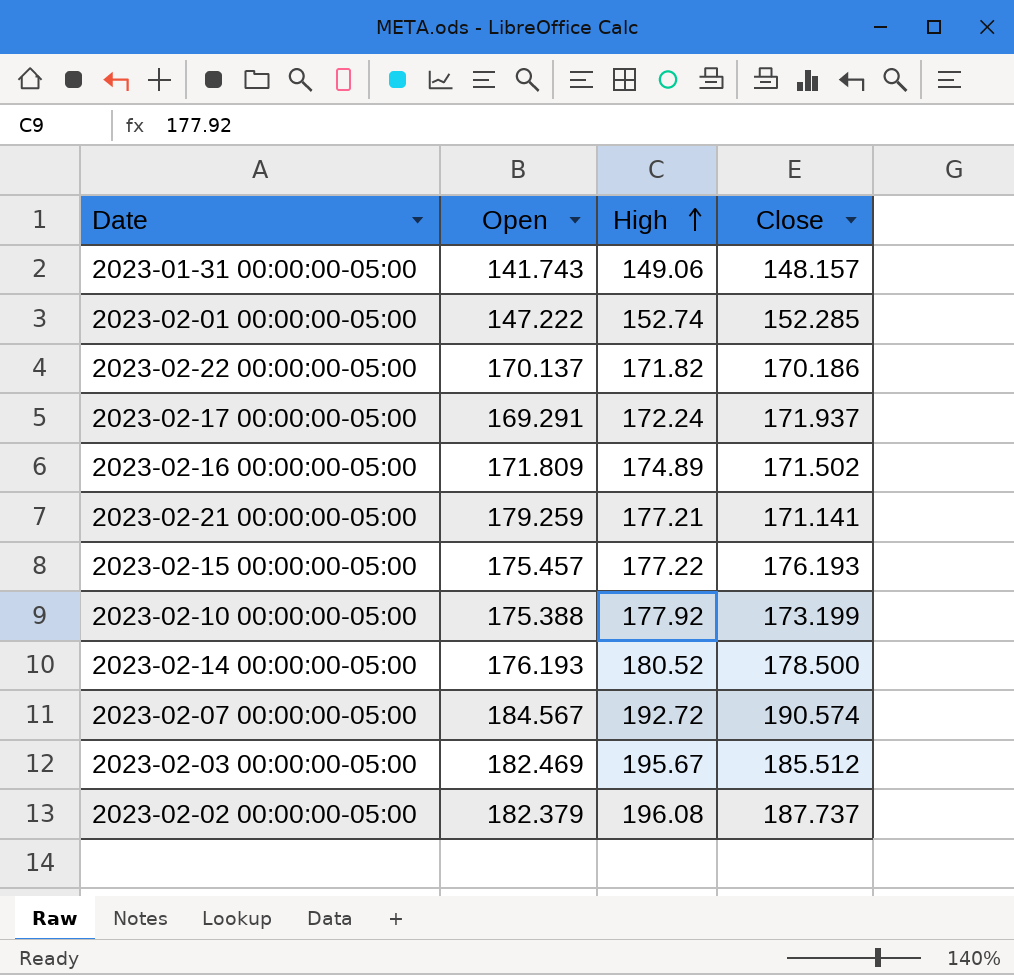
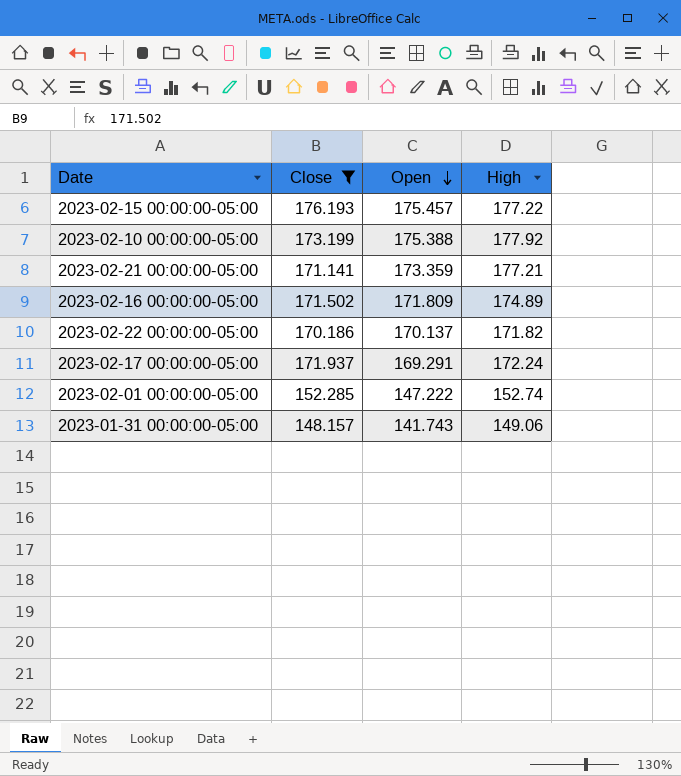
filter: none -> Close <= 176.193
row order: High ascending -> Open descending
column Close | position: 4 -> 2
2023-02-21 00:00:00-05:00 | Open: 179.259 -> 173.359

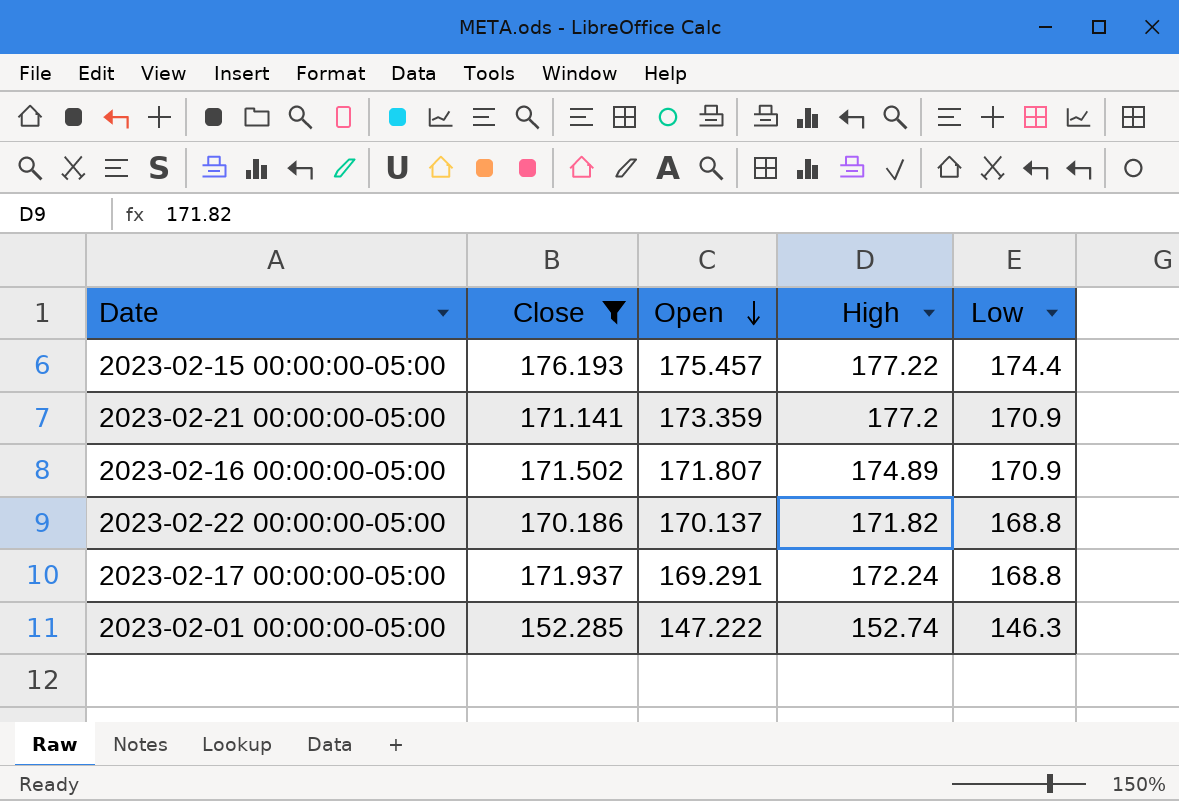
column Low | position: none -> 5
row 2023-02-10 00:00:00-05:00: 173.199 | 175.388 | 177.92 -> none
row 2023-01-31 00:00:00-05:00: 148.157 | 141.743 | 149.06 -> none
2023-02-21 00:00:00-05:00 | High: 177.21 -> 177.2
2023-02-16 00:00:00-05:00 | Open: 171.809 -> 171.807

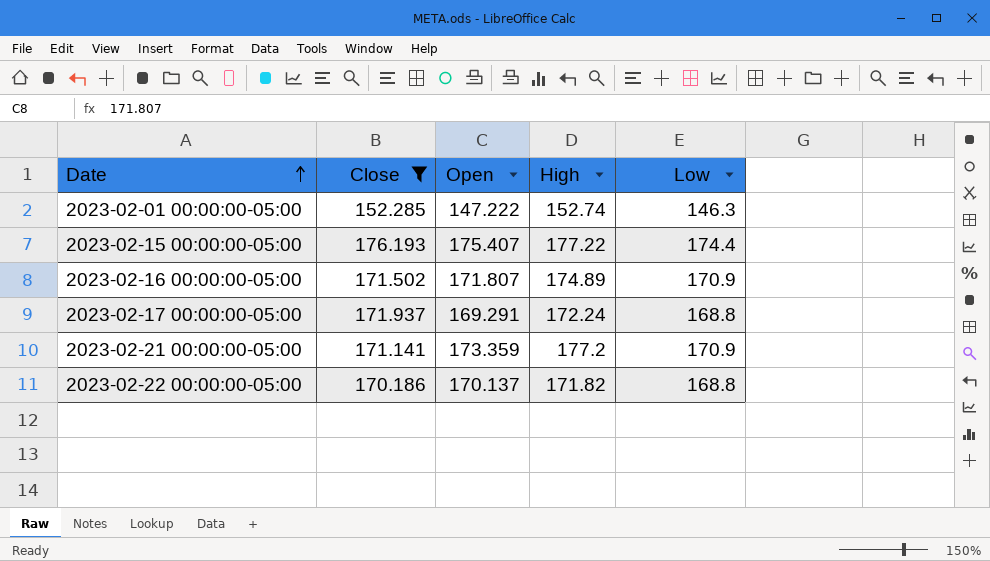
row order: Open descending -> Date ascending
2023-02-15 00:00:00-05:00 | Open: 175.457 -> 175.407

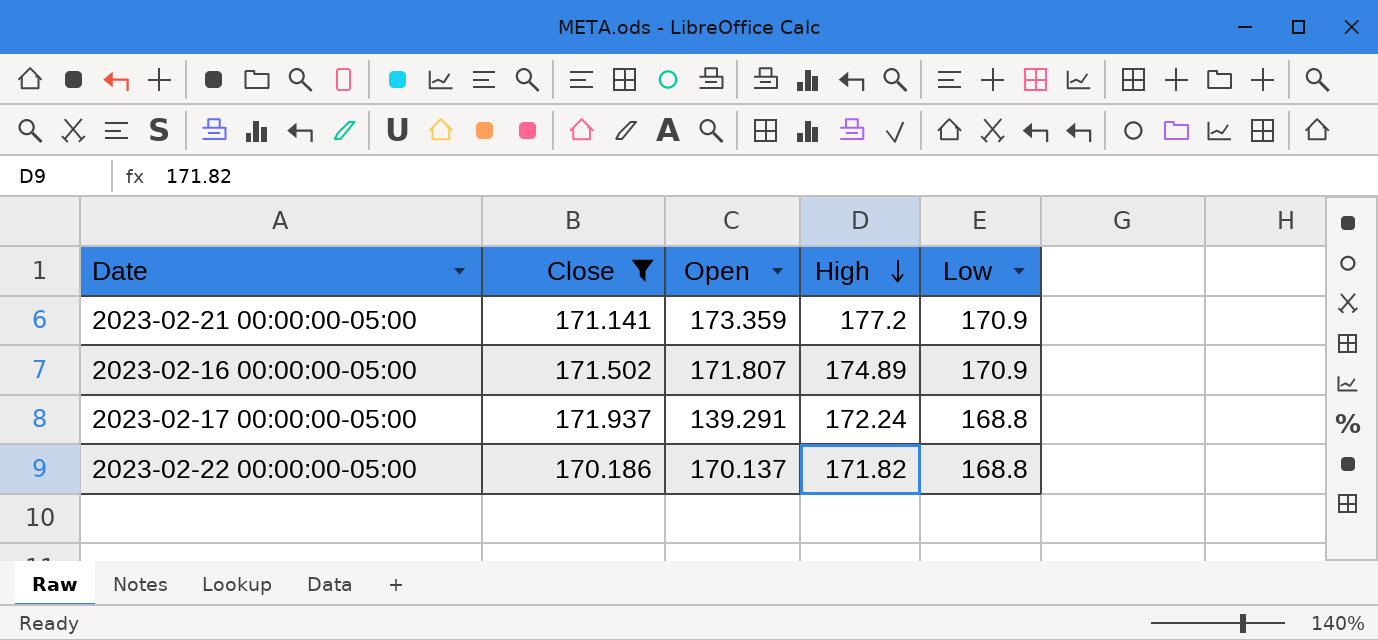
row order: Date ascending -> High descending
row 2023-02-01 00:00:00-05:00: 152.285 | 147.222 | 152.74 | 146.3 -> none
row 2023-02-15 00:00:00-05:00: 176.193 | 175.407 | 177.22 | 174.4 -> none
2023-02-17 00:00:00-05:00 | Open: 169.291 -> 139.291

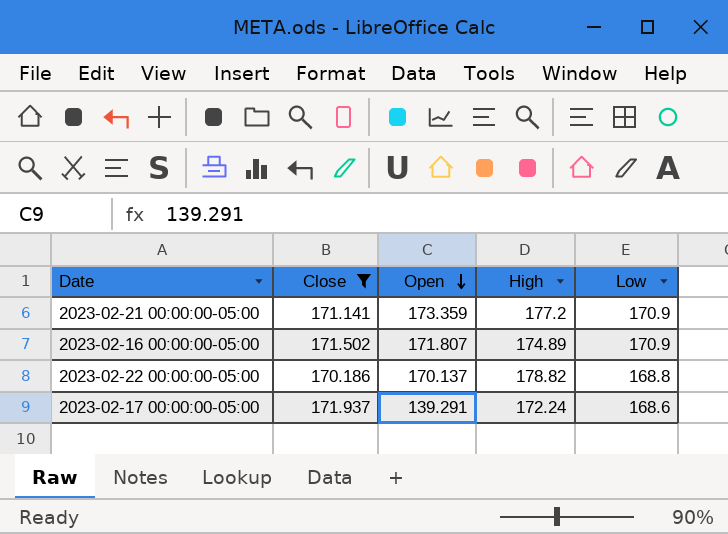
row order: High descending -> Open descending
2023-02-22 00:00:00-05:00 | High: 171.82 -> 178.82
2023-02-17 00:00:00-05:00 | Low: 168.8 -> 168.6

